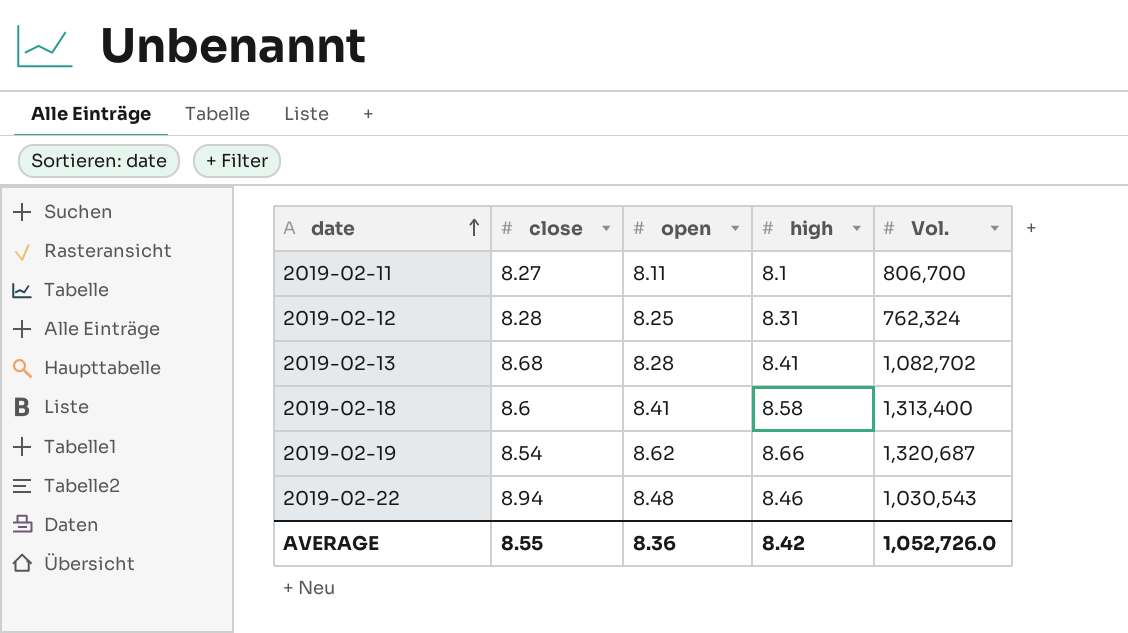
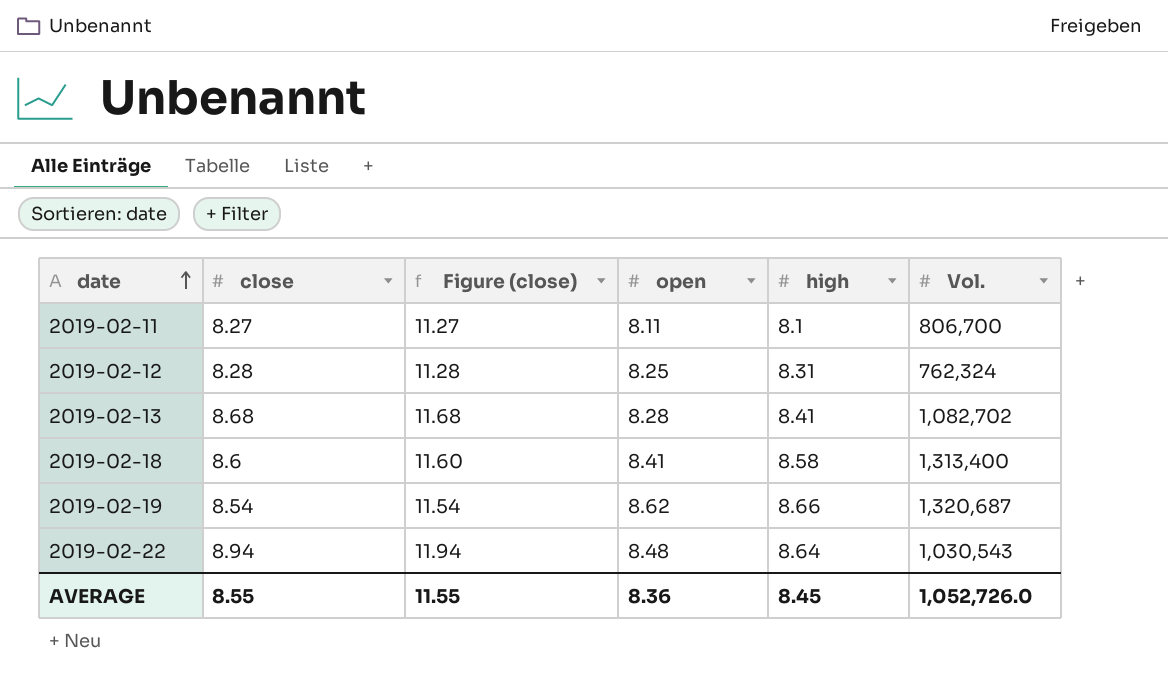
column Figure (close) | formula: none -> [close] + 3
2019-02-22 | high: 8.46 -> 8.64
AVERAGE | high: 8.42 -> 8.45

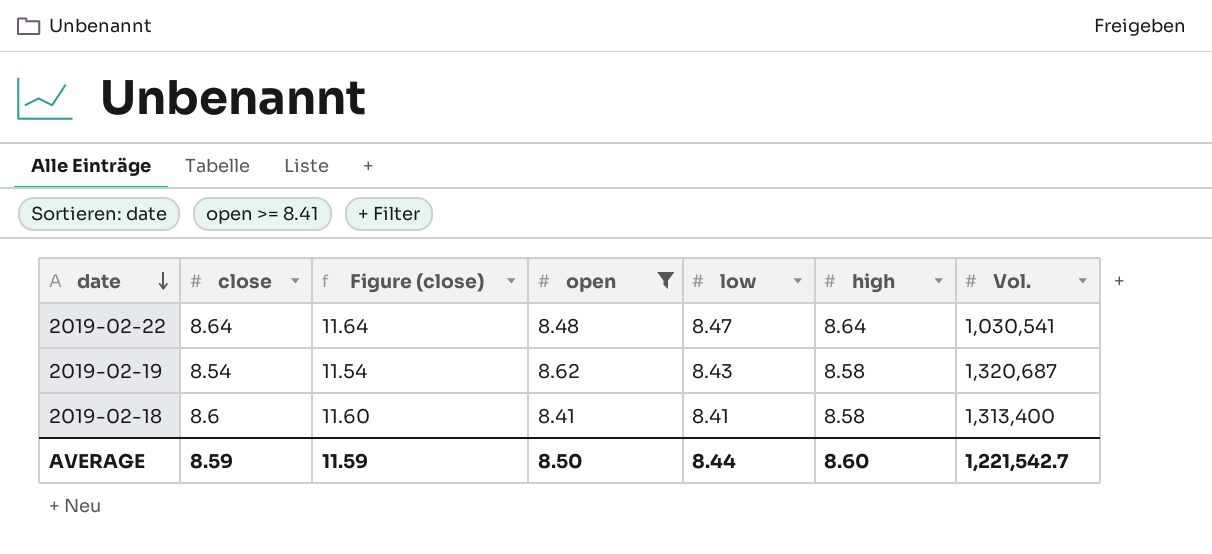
filter: none -> open >= 8.41
row order: date ascending -> date descending
column low | position: none -> 5
2019-02-22 | close: 8.94 -> 8.64
2019-02-22 | Figure (close): 11.94 -> 11.64
2019-02-22 | Vol.: 1,030,543 -> 1,030,541
2019-02-19 | high: 8.66 -> 8.58
AVERAGE | close: 8.55 -> 8.59
AVERAGE | Figure (close): 11.55 -> 11.59
AVERAGE | open: 8.36 -> 8.50
AVERAGE | high: 8.45 -> 8.60
AVERAGE | Vol.: 1,052,726.0 -> 1,221,542.7

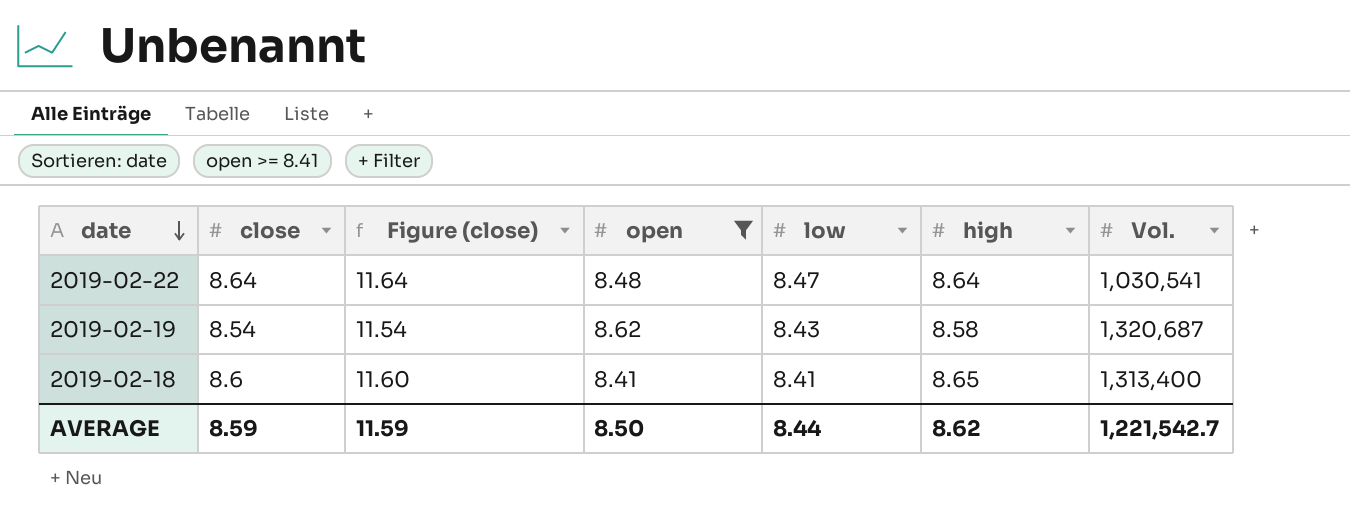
2019-02-18 | high: 8.58 -> 8.65
AVERAGE | high: 8.60 -> 8.62

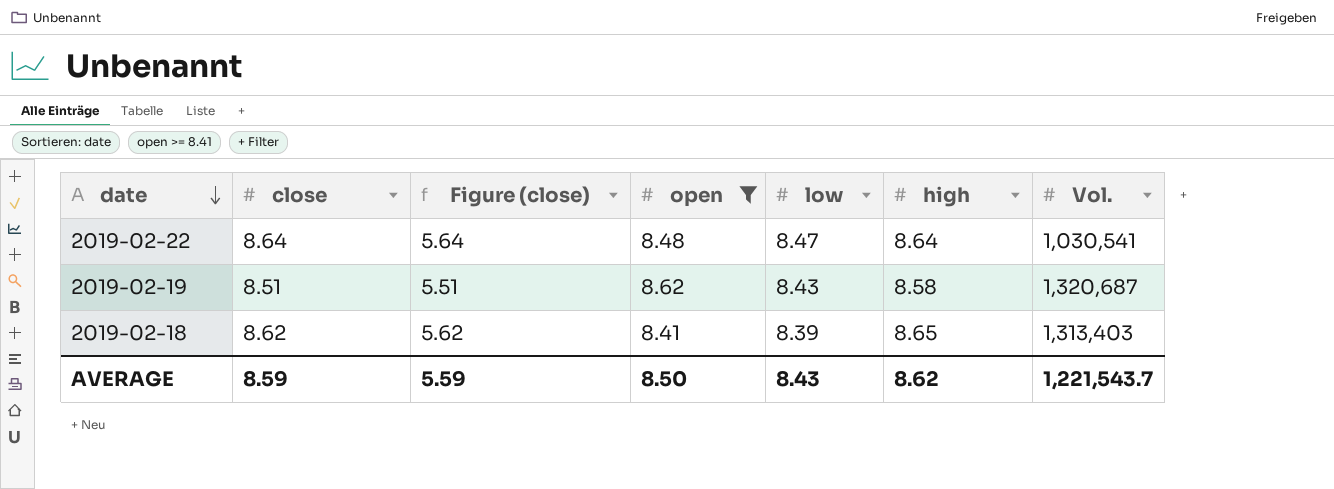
column Figure (close) | formula: [close] + 3 -> [close] - 3
2019-02-19 | close: 8.54 -> 8.51
2019-02-18 | close: 8.6 -> 8.62
2019-02-18 | low: 8.41 -> 8.39
2019-02-18 | Vol.: 1,313,400 -> 1,313,403
AVERAGE | Figure (close): 11.59 -> 5.59
AVERAGE | low: 8.44 -> 8.43
AVERAGE | Vol.: 1,221,542.7 -> 1,221,543.7

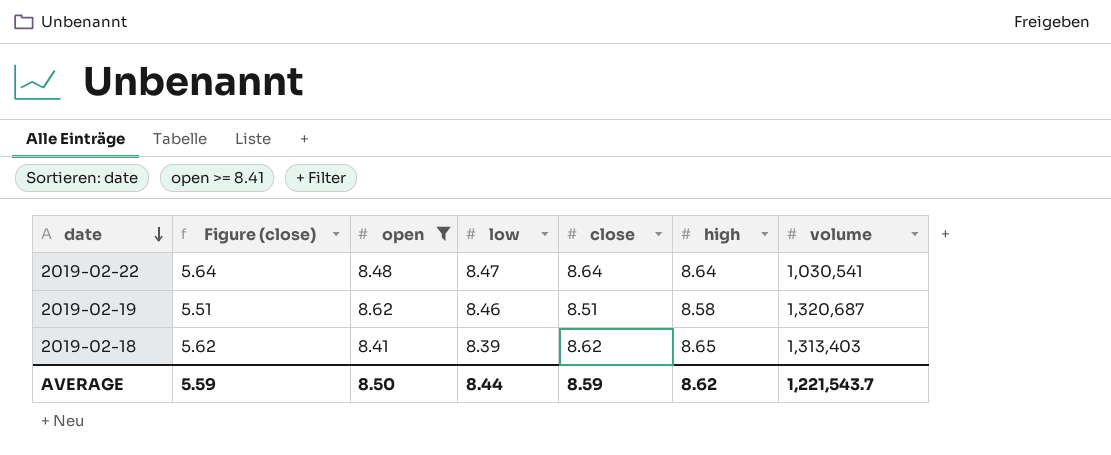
column close | position: 2 -> 5
column name: Vol. -> volume
2019-02-19 | low: 8.43 -> 8.46
AVERAGE | low: 8.43 -> 8.44

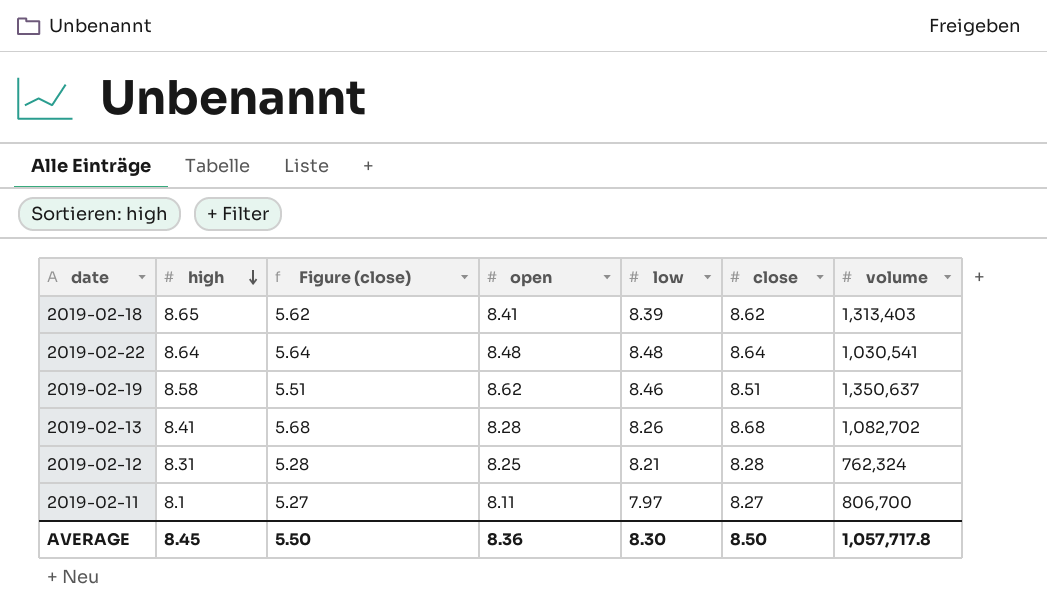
filter: open >= 8.41 -> none
row order: date descending -> high descending
column high | position: 6 -> 2
2019-02-22 | low: 8.47 -> 8.48
2019-02-19 | volume: 1,320,687 -> 1,350,637
AVERAGE | high: 8.62 -> 8.45
AVERAGE | Figure (close): 5.59 -> 5.50
AVERAGE | open: 8.50 -> 8.36
AVERAGE | low: 8.44 -> 8.30
AVERAGE | close: 8.59 -> 8.50
AVERAGE | volume: 1,221,543.7 -> 1,057,717.8

